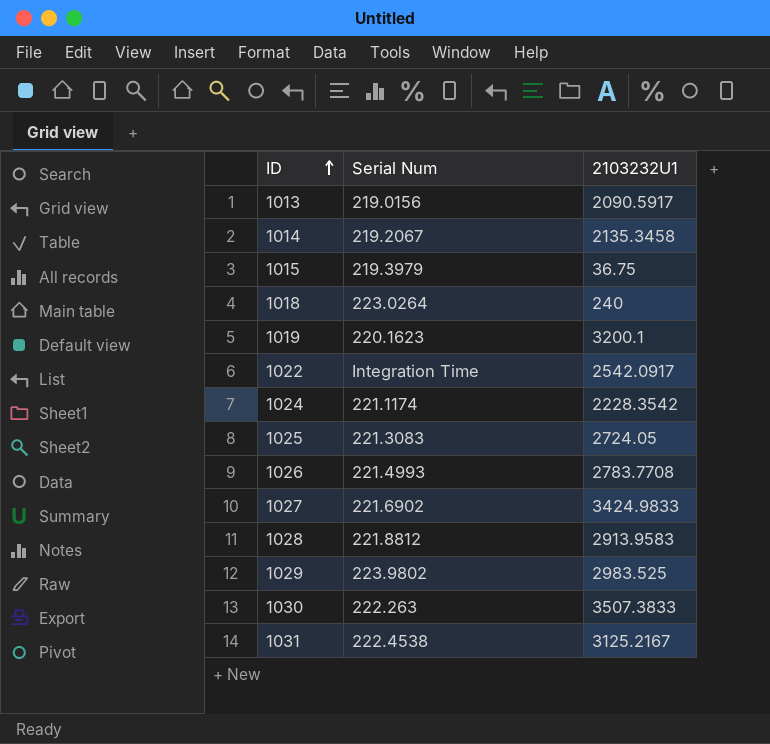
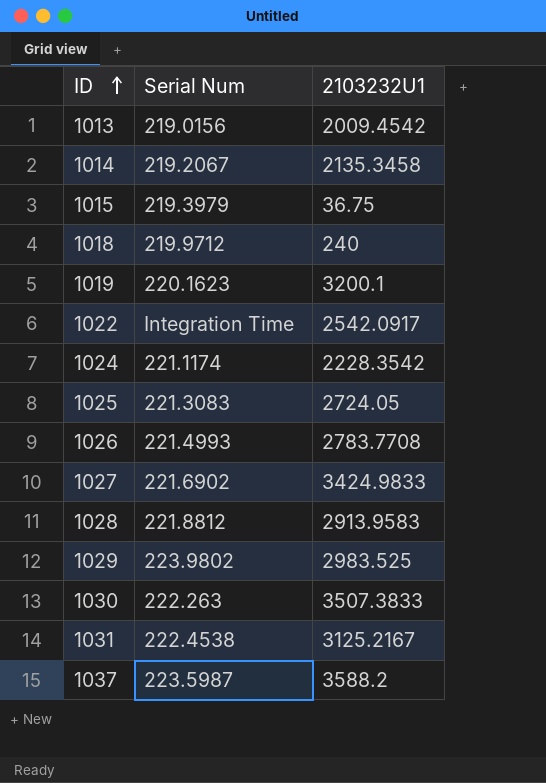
1013 | 2103232U1: 2090.5917 -> 2009.4542
1018 | Serial Num: 223.0264 -> 219.9712
row 1037: none -> 223.5987 | 3588.2

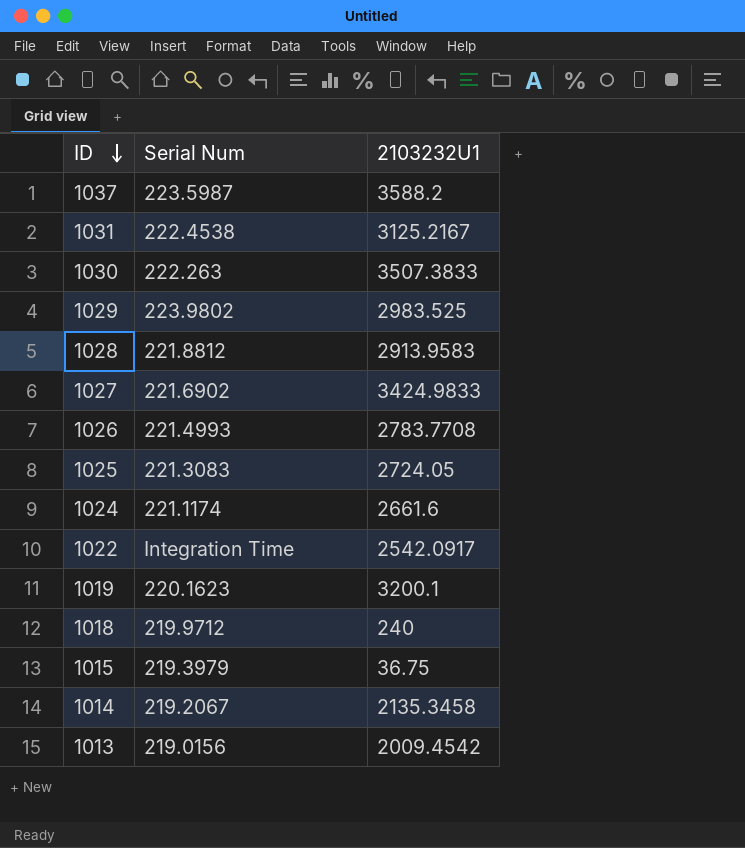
row order: ID ascending -> ID descending
1024 | 2103232U1: 2228.3542 -> 2661.6

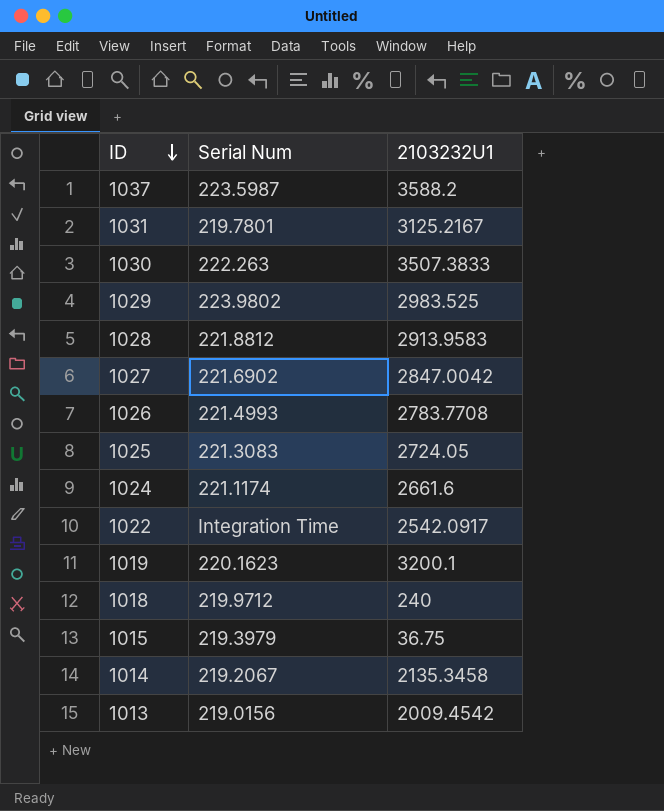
1031 | Serial Num: 222.4538 -> 219.7801
1027 | 2103232U1: 3424.9833 -> 2847.0042

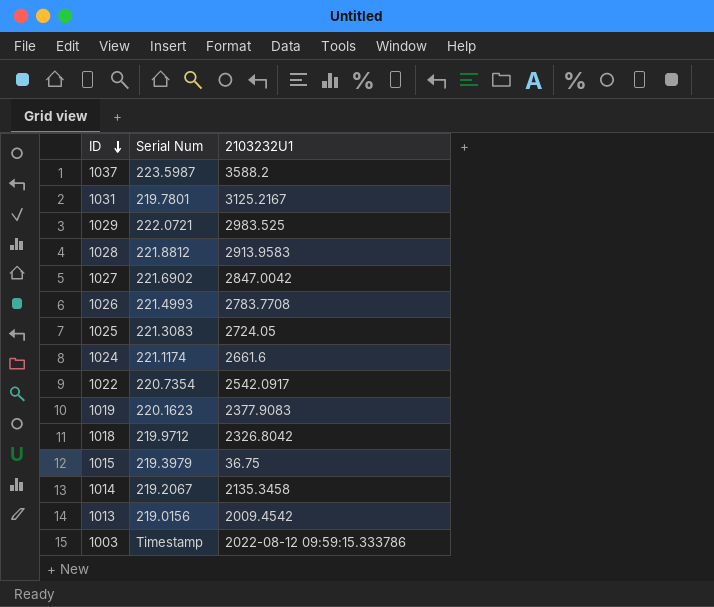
row 1030: 222.263 | 3507.3833 -> none
1029 | Serial Num: 223.9802 -> 222.0721
1022 | Serial Num: Integration Time -> 220.7354
1019 | 2103232U1: 3200.1 -> 2377.9083
1018 | 2103232U1: 240 -> 2326.8042
row 1003: none -> Timestamp | 2022-08-12 09:59:15.333786

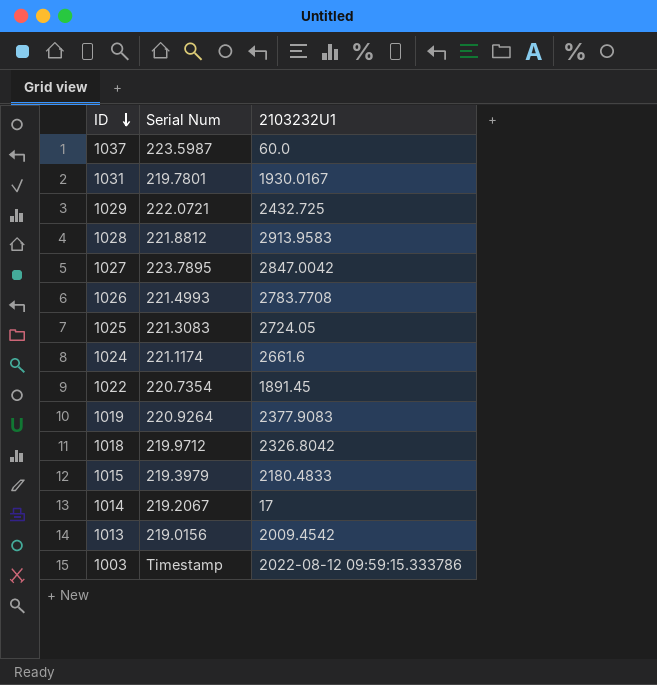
1037 | 2103232U1: 3588.2 -> 60.0
1031 | 2103232U1: 3125.2167 -> 1930.0167
1029 | 2103232U1: 2983.525 -> 2432.725
1027 | Serial Num: 221.6902 -> 223.7895
1022 | 2103232U1: 2542.0917 -> 1891.45
1019 | Serial Num: 220.1623 -> 220.9264
1015 | 2103232U1: 36.75 -> 2180.4833
1014 | 2103232U1: 2135.3458 -> 17

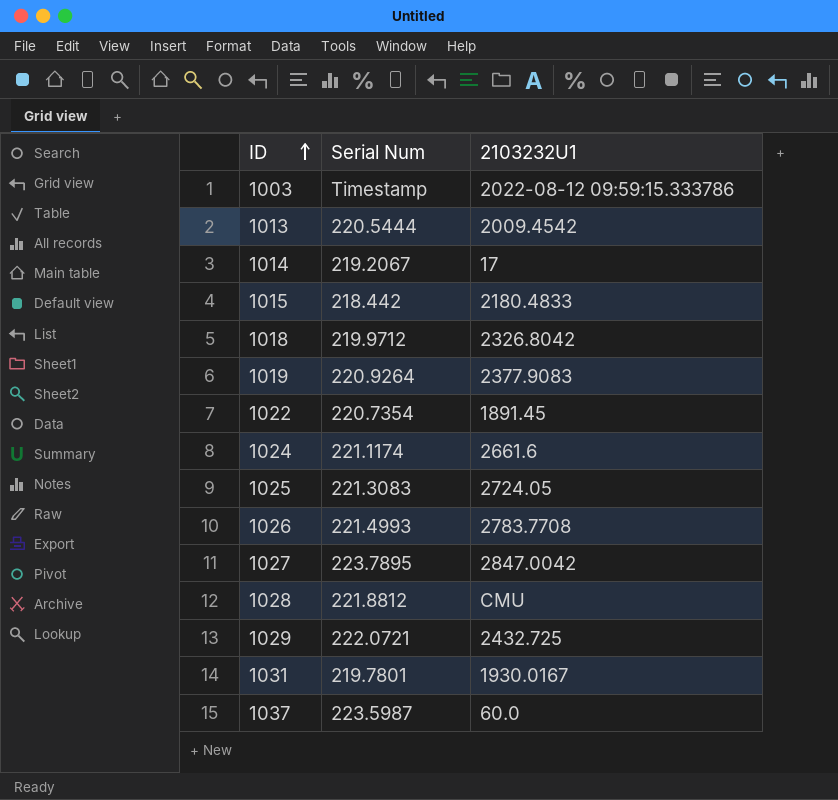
row order: ID descending -> ID ascending
1013 | Serial Num: 219.0156 -> 220.5444
1015 | Serial Num: 219.3979 -> 218.442
1028 | 2103232U1: 2913.9583 -> CMU

